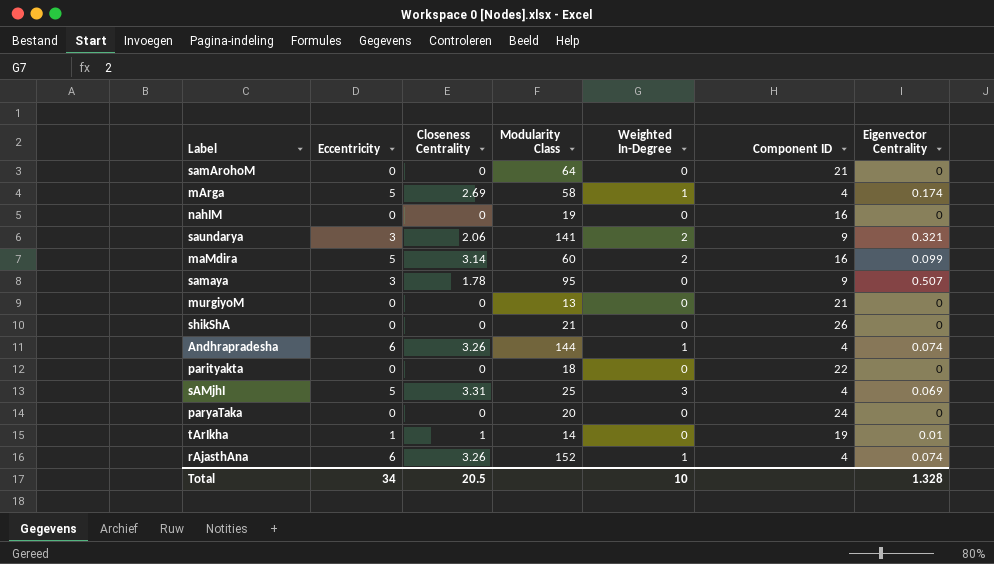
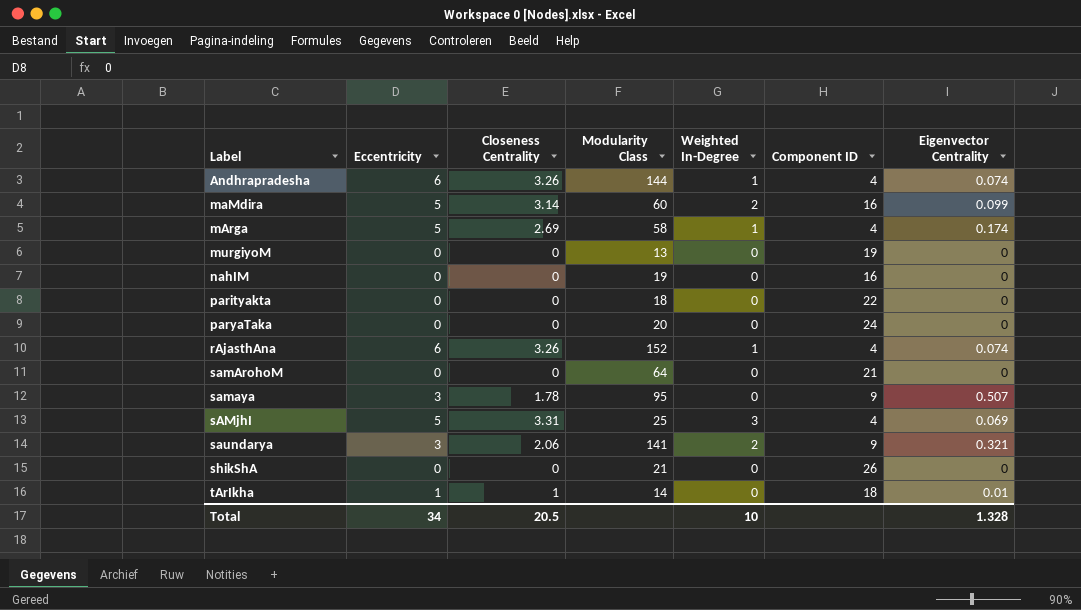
row order: none -> Label ascending
murgiyoM | Component ID: 21 -> 19
tArIkha | Component ID: 19 -> 18

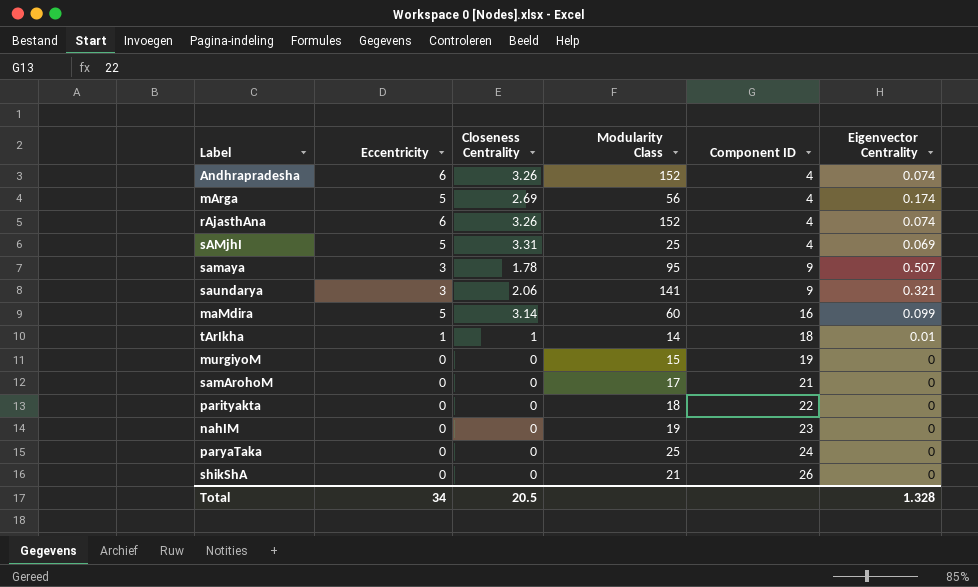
row order: Label ascending -> Component ID ascending
column Weighted In-Degree | position: 5 -> none
Andhrapradesha | Modularity Class: 144 -> 152
mArga | Modularity Class: 58 -> 56
murgiyoM | Modularity Class: 13 -> 15
samArohoM | Modularity Class: 64 -> 17
nahIM | Component ID: 16 -> 23
paryaTaka | Modularity Class: 20 -> 25

